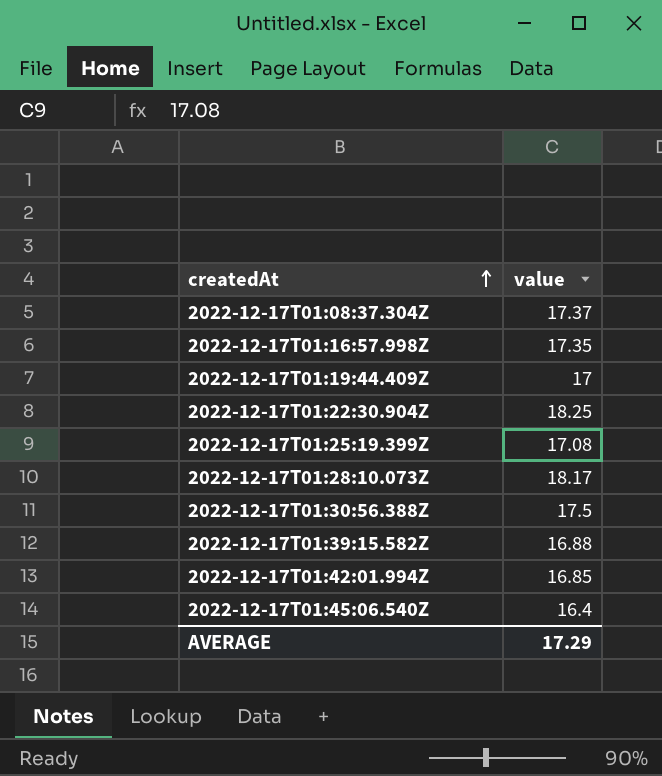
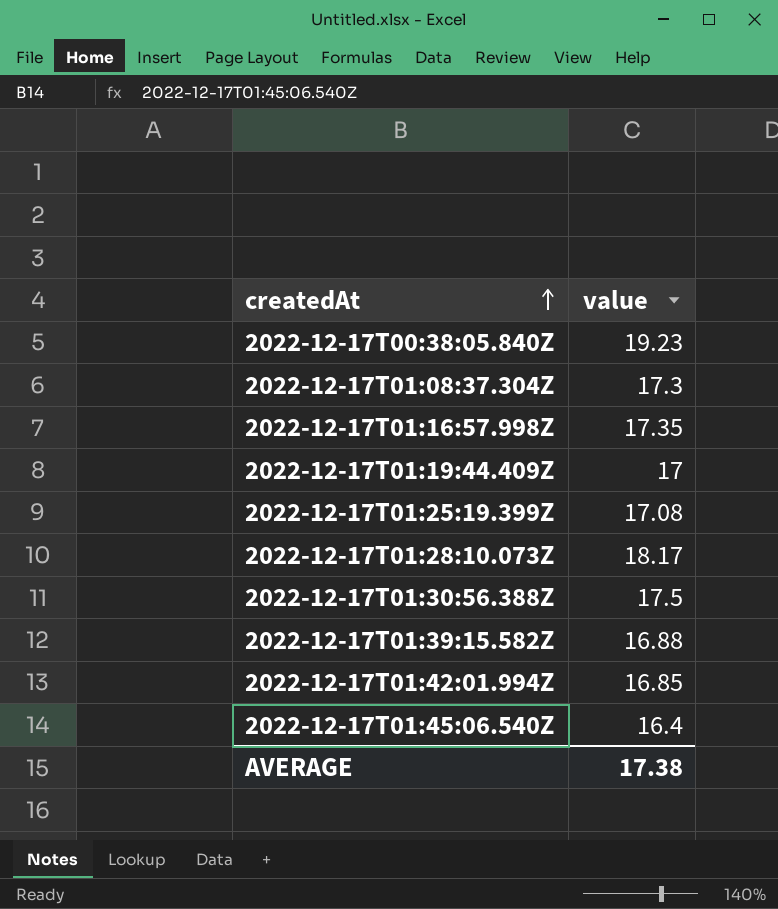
row 2022-12-17T01:22:30.904Z: 18.25 -> none
row 2022-12-17T00:38:05.840Z: none -> 19.23
2022-12-17T01:08:37.304Z | value: 17.37 -> 17.3
AVERAGE | value: 17.29 -> 17.38

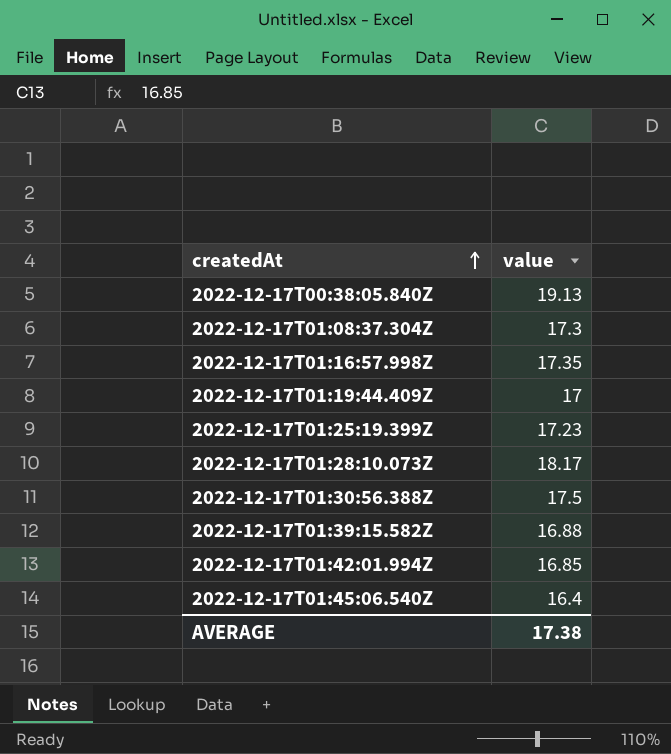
2022-12-17T00:38:05.840Z | value: 19.23 -> 19.13
2022-12-17T01:25:19.399Z | value: 17.08 -> 17.23

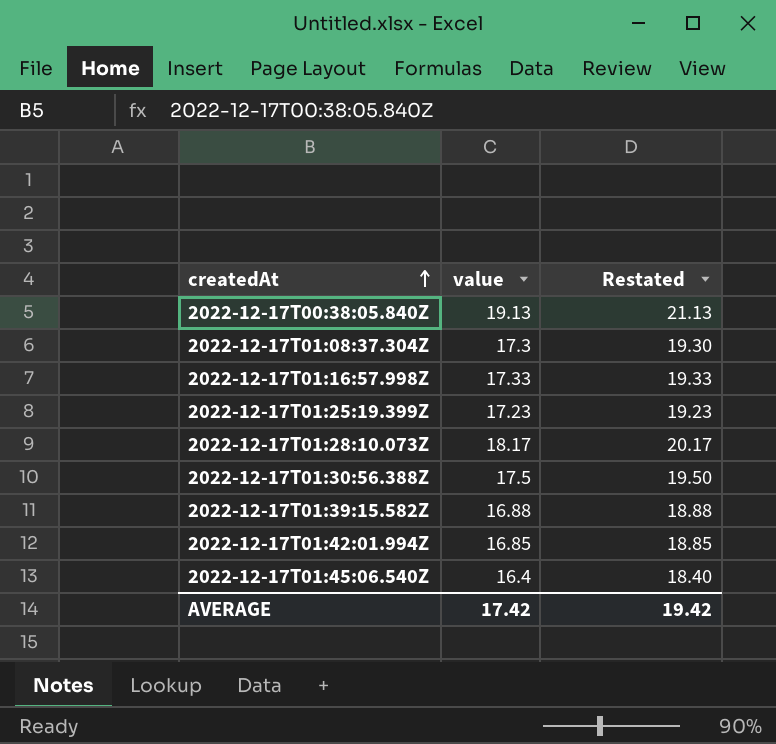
column Restated | formula: none -> [value] + 2
row 2022-12-17T01:19:44.409Z: 17 -> none
2022-12-17T01:16:57.998Z | value: 17.35 -> 17.33
AVERAGE | value: 17.38 -> 17.42

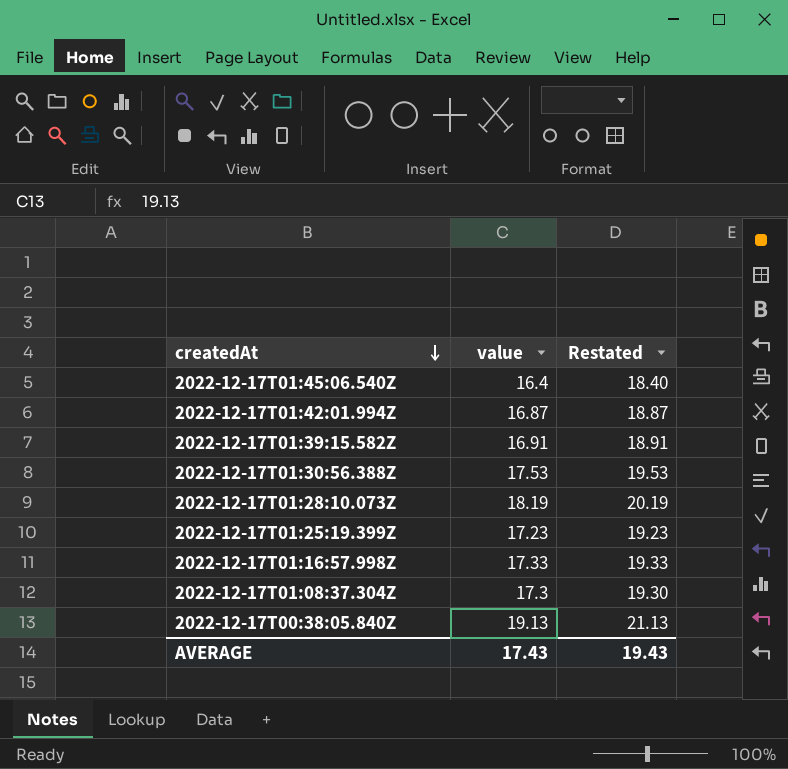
row order: createdAt ascending -> createdAt descending
2022-12-17T01:42:01.994Z | value: 16.85 -> 16.87
2022-12-17T01:42:01.994Z | Restated: 18.85 -> 18.87
2022-12-17T01:39:15.582Z | value: 16.88 -> 16.91
2022-12-17T01:39:15.582Z | Restated: 18.88 -> 18.91
2022-12-17T01:30:56.388Z | value: 17.5 -> 17.53
2022-12-17T01:30:56.388Z | Restated: 19.50 -> 19.53
2022-12-17T01:28:10.073Z | value: 18.17 -> 18.19
2022-12-17T01:28:10.073Z | Restated: 20.17 -> 20.19
AVERAGE | value: 17.42 -> 17.43
AVERAGE | Restated: 19.42 -> 19.43

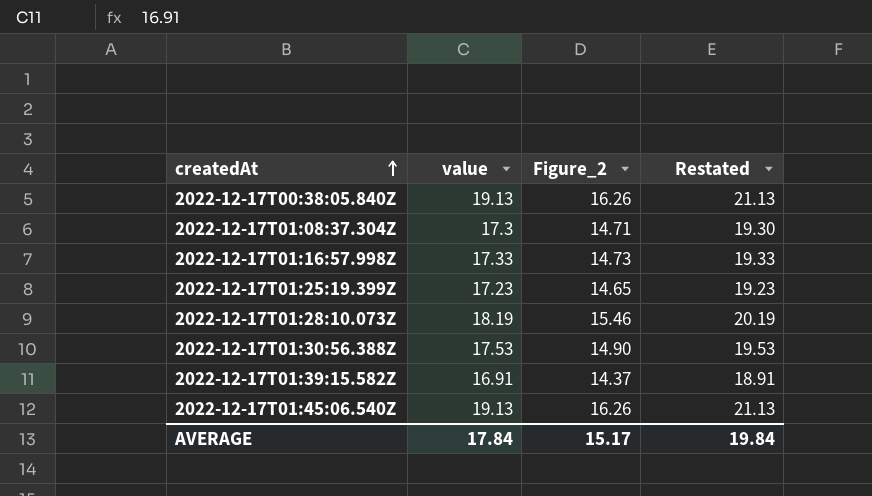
row order: createdAt descending -> createdAt ascending
column Figure_2 | formula: none -> [value] * 0.85
row 2022-12-17T01:42:01.994Z: 16.87 | 18.87 -> none
2022-12-17T01:45:06.540Z | value: 16.4 -> 19.13
2022-12-17T01:45:06.540Z | Restated: 18.40 -> 21.13
AVERAGE | value: 17.43 -> 17.84
AVERAGE | Restated: 19.43 -> 19.84

